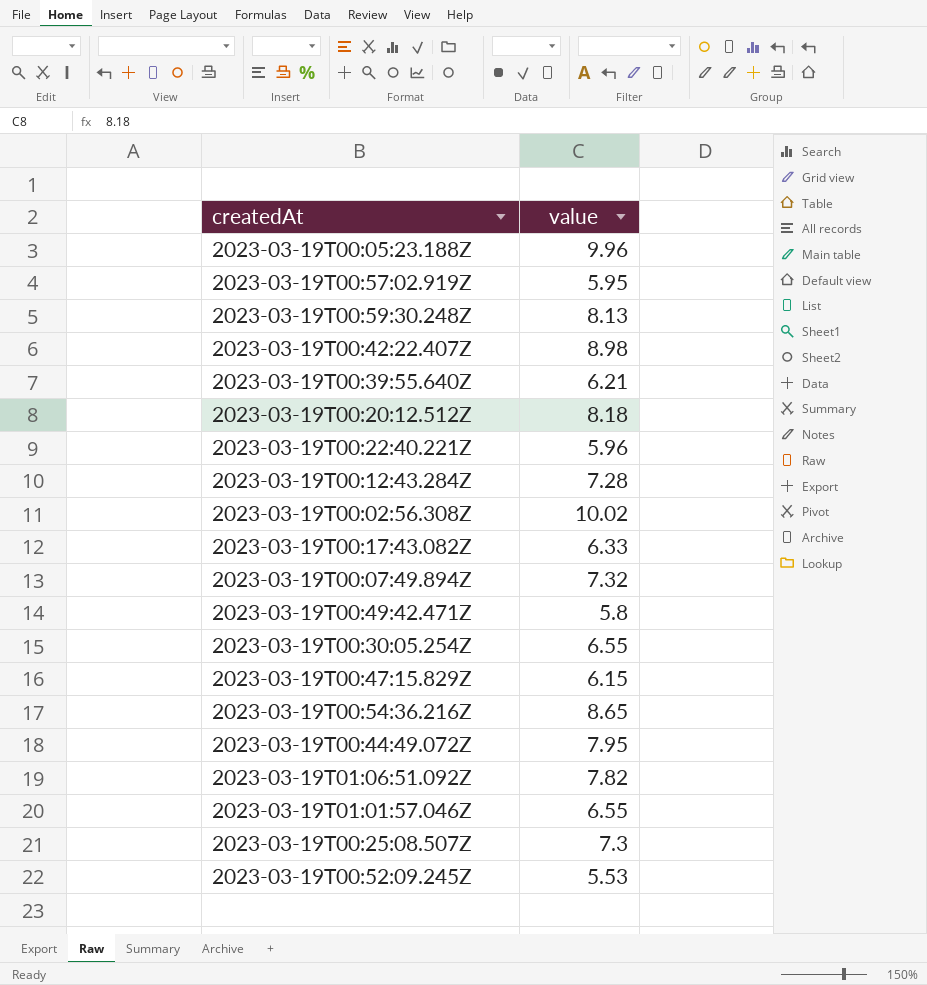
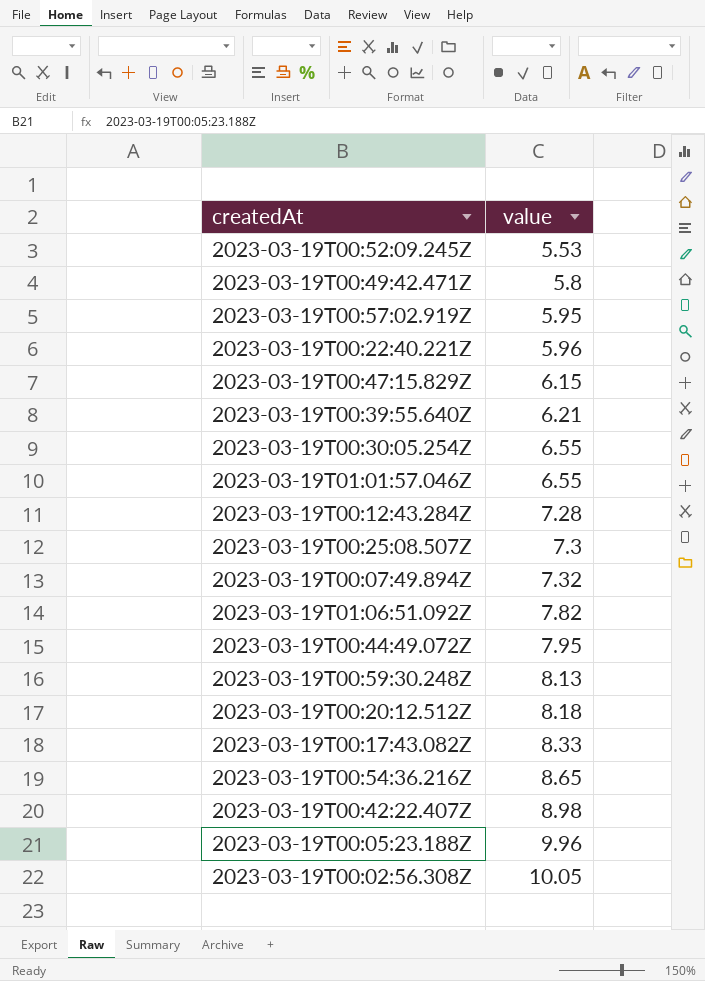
row order: none -> value ascending
2023-03-19T00:17:43.082Z | value: 6.33 -> 8.33
2023-03-19T00:02:56.308Z | value: 10.02 -> 10.05

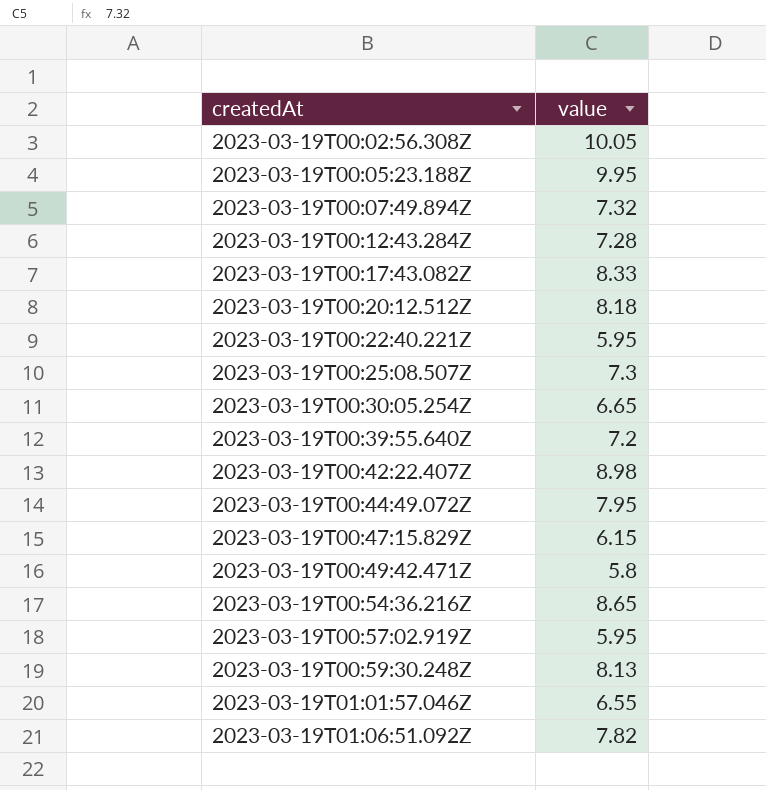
row order: value ascending -> createdAt ascending
row 2023-03-19T00:52:09.245Z: 5.53 -> none
2023-03-19T00:05:23.188Z | value: 9.96 -> 9.95
2023-03-19T00:22:40.221Z | value: 5.96 -> 5.95
2023-03-19T00:30:05.254Z | value: 6.55 -> 6.65
2023-03-19T00:39:55.640Z | value: 6.21 -> 7.2

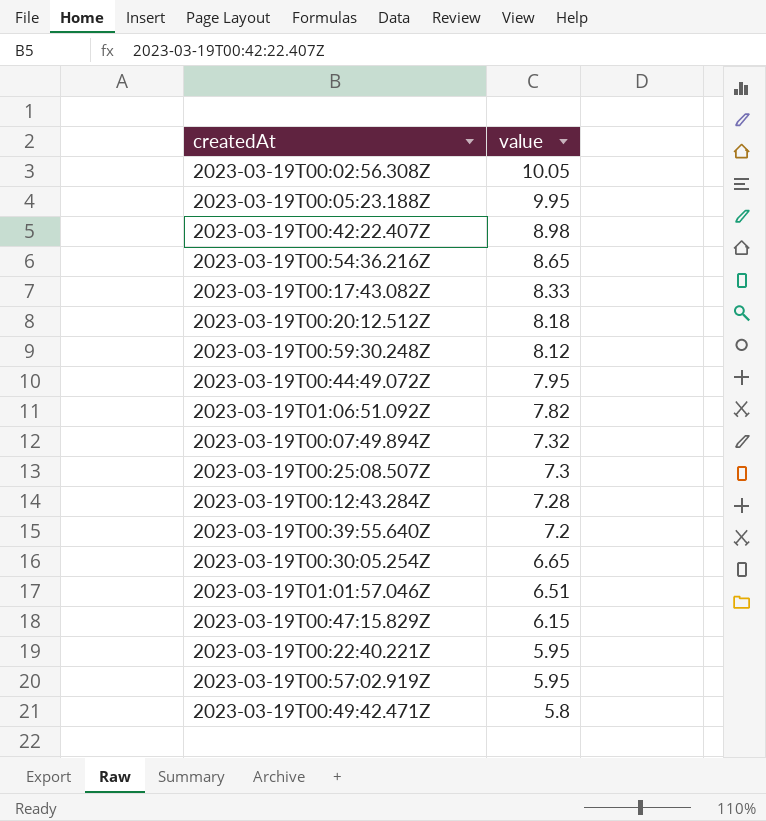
row order: createdAt ascending -> value descending
2023-03-19T00:59:30.248Z | value: 8.13 -> 8.12
2023-03-19T01:01:57.046Z | value: 6.55 -> 6.51

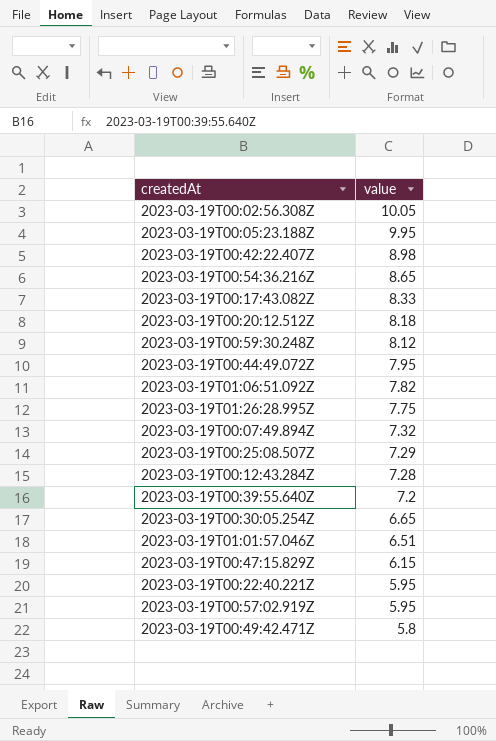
row 2023-03-19T01:26:28.995Z: none -> 7.75
2023-03-19T00:25:08.507Z | value: 7.3 -> 7.29

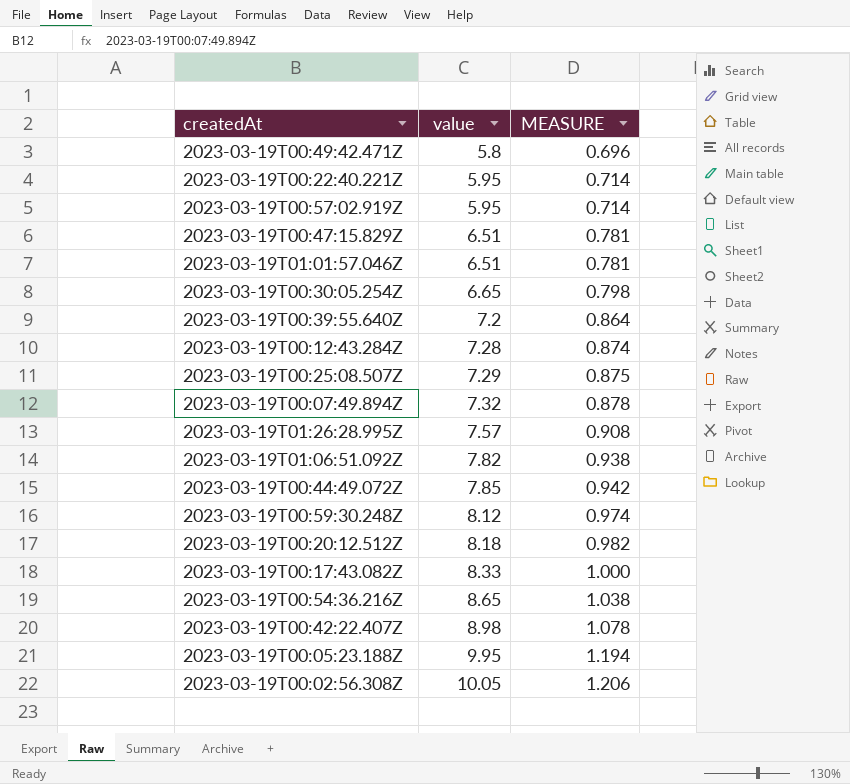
row order: value descending -> value ascending
column MEASURE | formula: none -> [value] * 0.12
2023-03-19T00:47:15.829Z | value: 6.15 -> 6.51
2023-03-19T01:26:28.995Z | value: 7.75 -> 7.57
2023-03-19T00:44:49.072Z | value: 7.95 -> 7.85

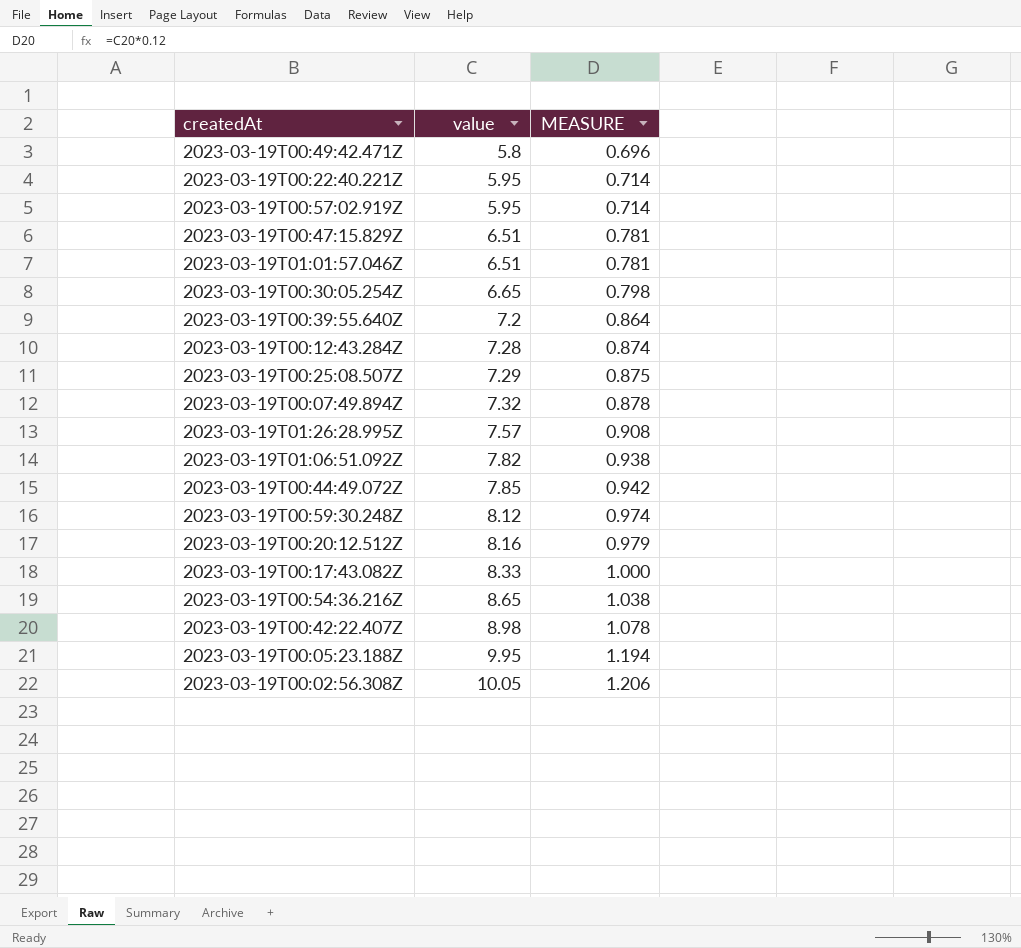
2023-03-19T00:20:12.512Z | value: 8.18 -> 8.16
2023-03-19T00:20:12.512Z | MEASURE: 0.982 -> 0.979

